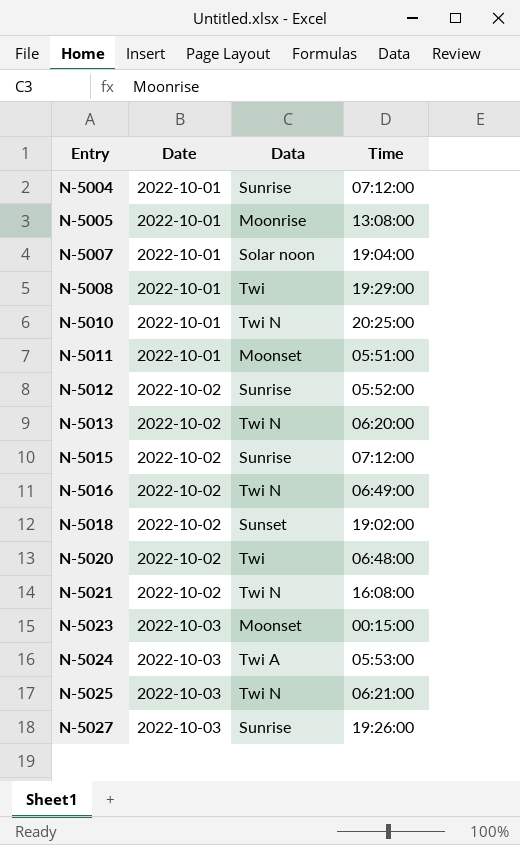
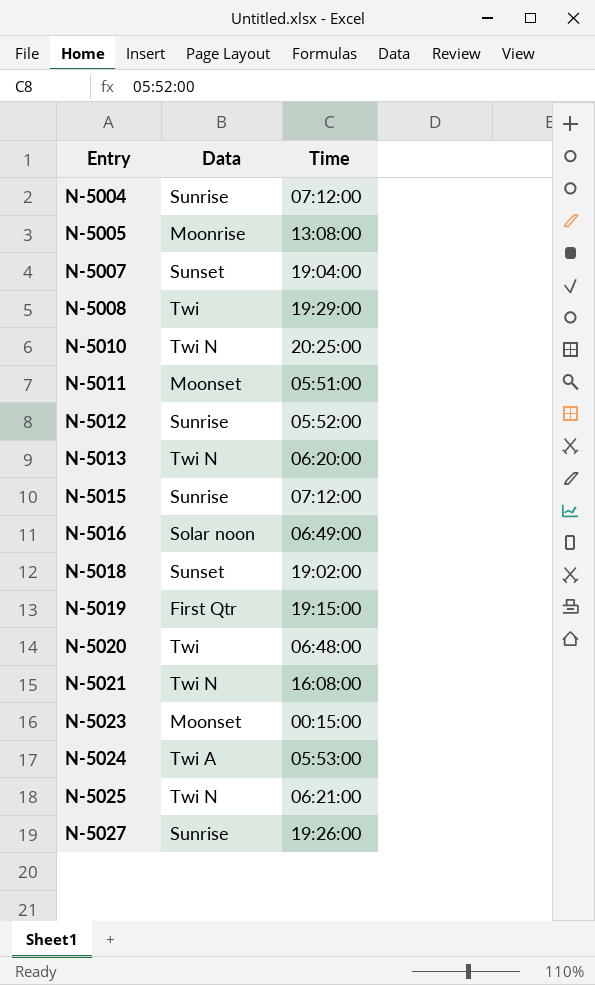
column Date | position: 2 -> none
N-5007 | Data: Solar noon -> Sunset
N-5016 | Data: Twi N -> Solar noon
row N-5019: none -> First Qtr | 19:15:00

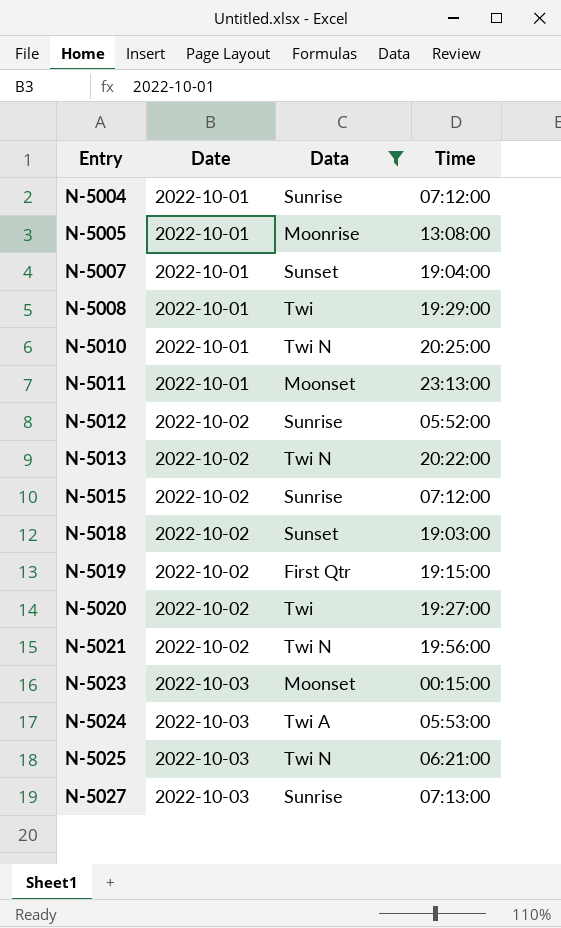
filter: none -> Data != Solar noon
column Date | position: none -> 2
N-5011 | Time: 05:51:00 -> 23:13:00
N-5013 | Time: 06:20:00 -> 20:22:00
N-5018 | Time: 19:02:00 -> 19:03:00
N-5020 | Time: 06:48:00 -> 19:27:00
N-5021 | Time: 16:08:00 -> 19:56:00
N-5027 | Time: 19:26:00 -> 07:13:00

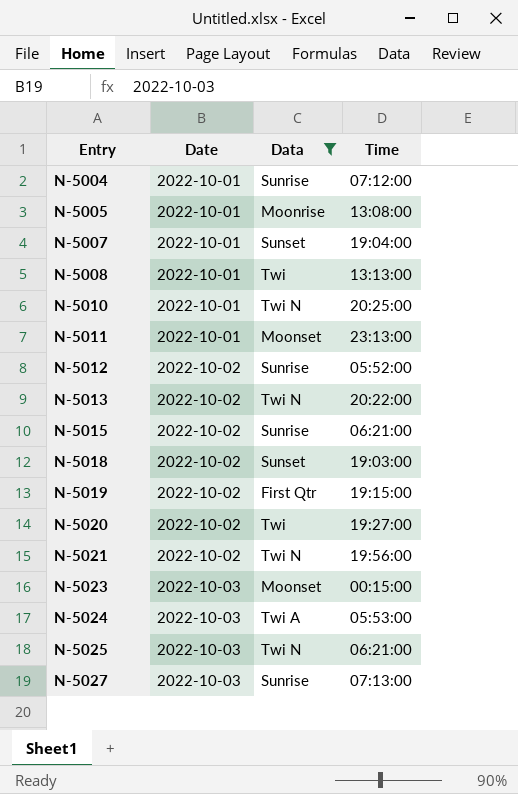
N-5008 | Time: 19:29:00 -> 13:13:00
N-5015 | Time: 07:12:00 -> 06:21:00

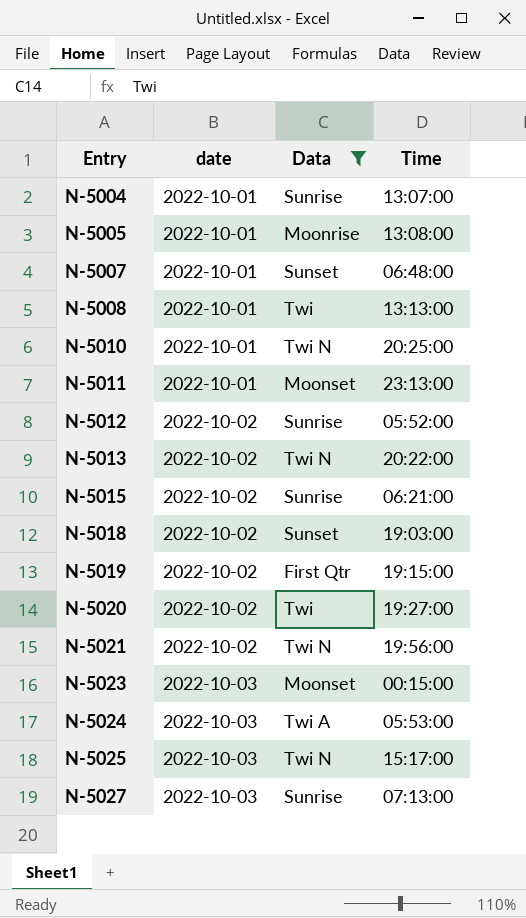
column name: Date -> date
N-5004 | Time: 07:12:00 -> 13:07:00
N-5007 | Time: 19:04:00 -> 06:48:00
N-5025 | Time: 06:21:00 -> 15:17:00

